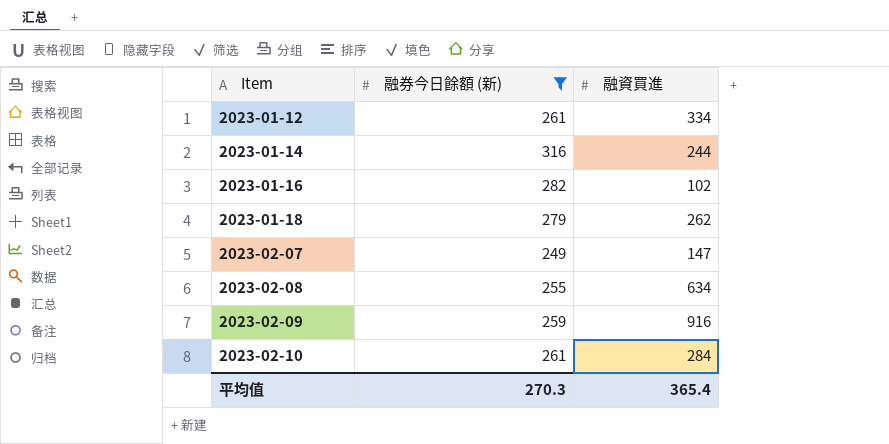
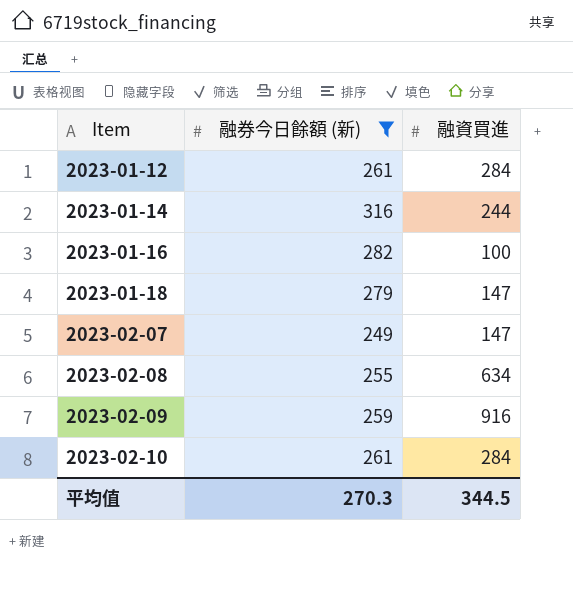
2023-01-12 | 融資買進: 334 -> 284
2023-01-16 | 融資買進: 102 -> 100
2023-01-18 | 融資買進: 262 -> 147
平均值 | 融資買進: 365.4 -> 344.5

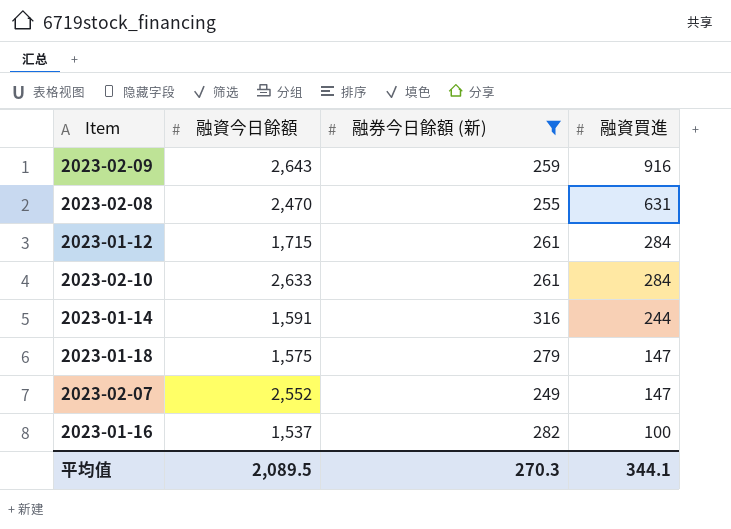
row order: Item ascending -> 融資買進 descending
column 融資今日餘額 | position: none -> 2
2023-02-08 | 融資買進: 634 -> 631
平均值 | 融資買進: 344.5 -> 344.1

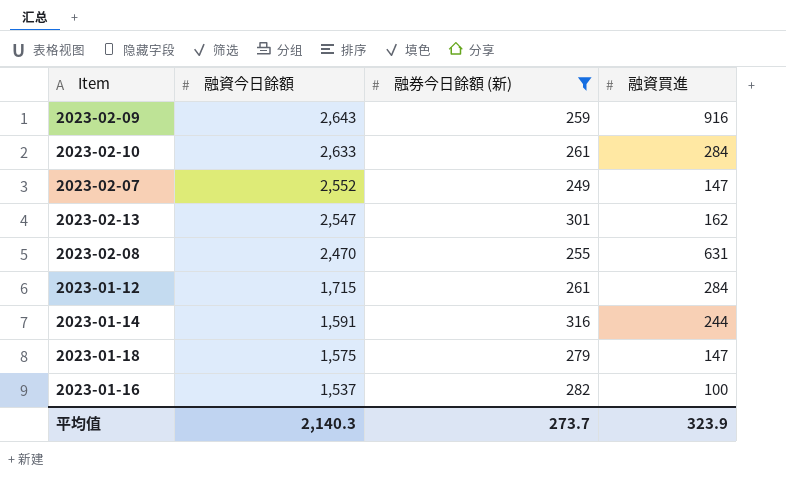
row order: 融資買進 descending -> 融資今日餘額 descending
row 2023-02-13: none -> 2,547 | 301 | 162
平均值 | 融資今日餘額: 2,089.5 -> 2,140.3
平均值 | 融券今日餘額 (新): 270.3 -> 273.7
平均值 | 融資買進: 344.1 -> 323.9

